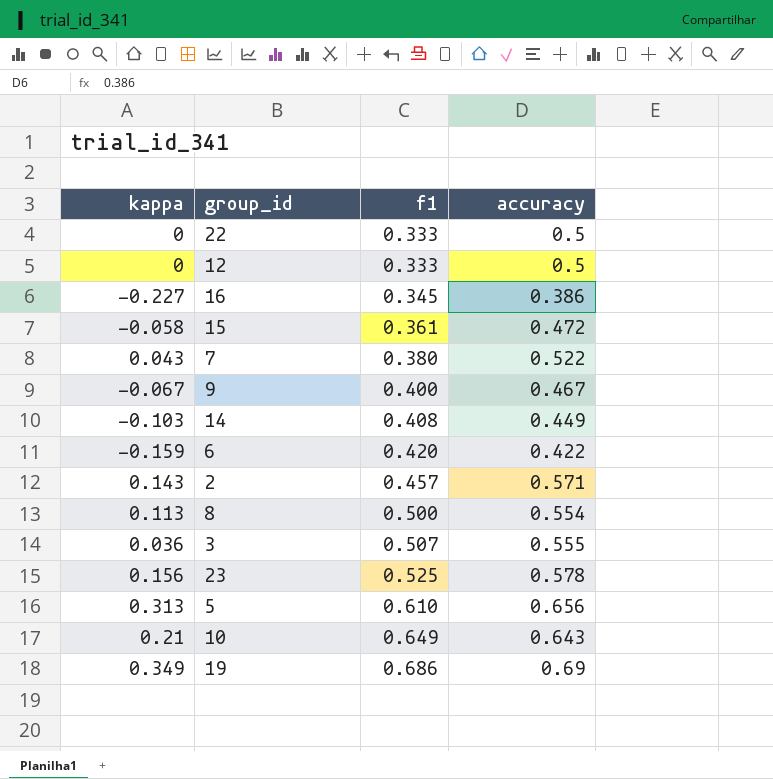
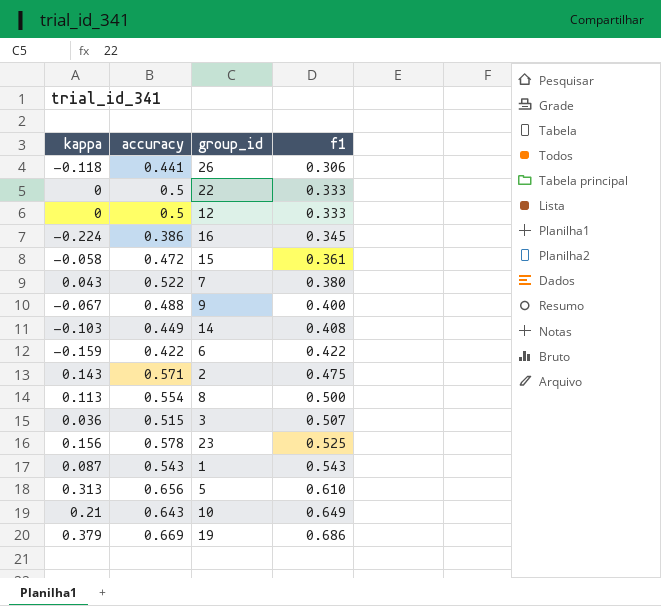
column accuracy | position: 4 -> 2
row 26: none -> -0.118 | 0.441 | 0.306
16 | kappa: -0.227 -> -0.224
9 | accuracy: 0.467 -> 0.488
6 | f1: 0.420 -> 0.422
2 | f1: 0.457 -> 0.475
3 | accuracy: 0.555 -> 0.515
row 1: none -> 0.087 | 0.543 | 0.543
19 | kappa: 0.349 -> 0.379
19 | accuracy: 0.69 -> 0.669

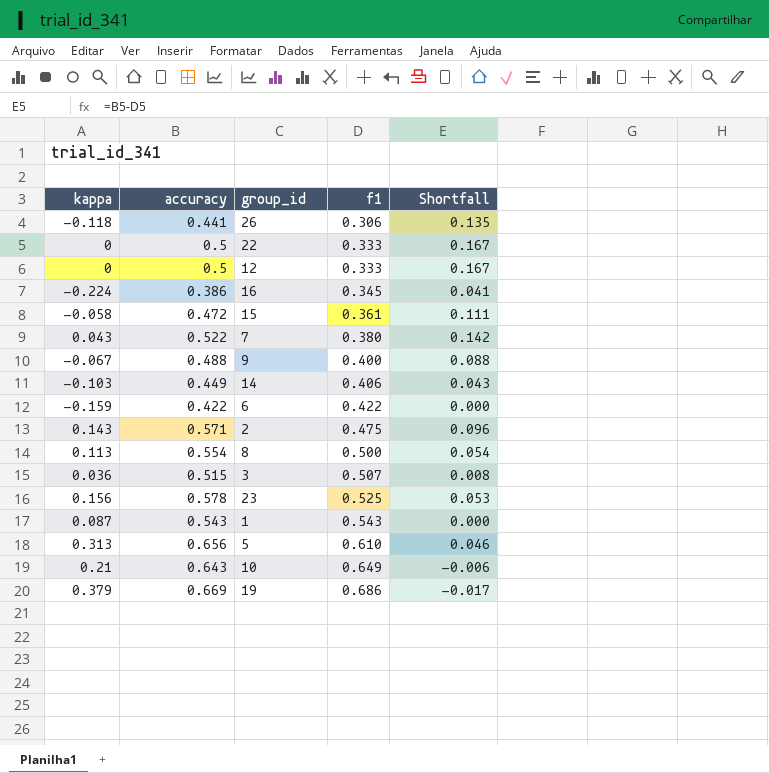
column Shortfall | formula: none -> [accuracy] - [f1]
14 | f1: 0.408 -> 0.406

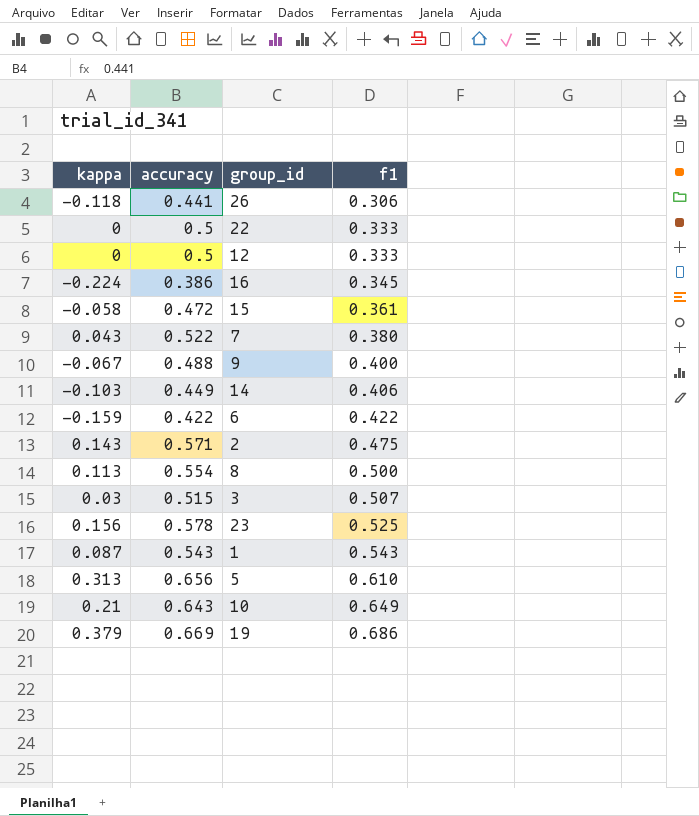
column Shortfall | formula: [accuracy] - [f1] -> none
3 | kappa: 0.036 -> 0.03

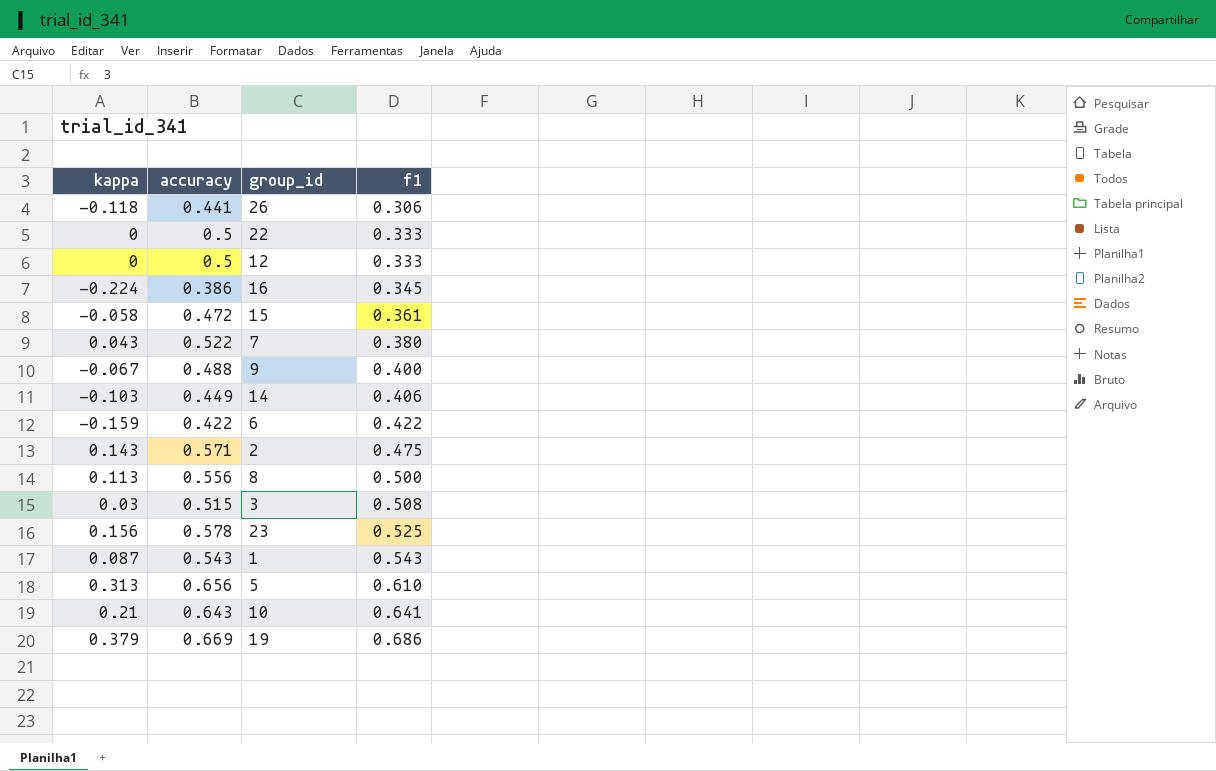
8 | accuracy: 0.554 -> 0.556
3 | f1: 0.507 -> 0.508
10 | f1: 0.649 -> 0.641

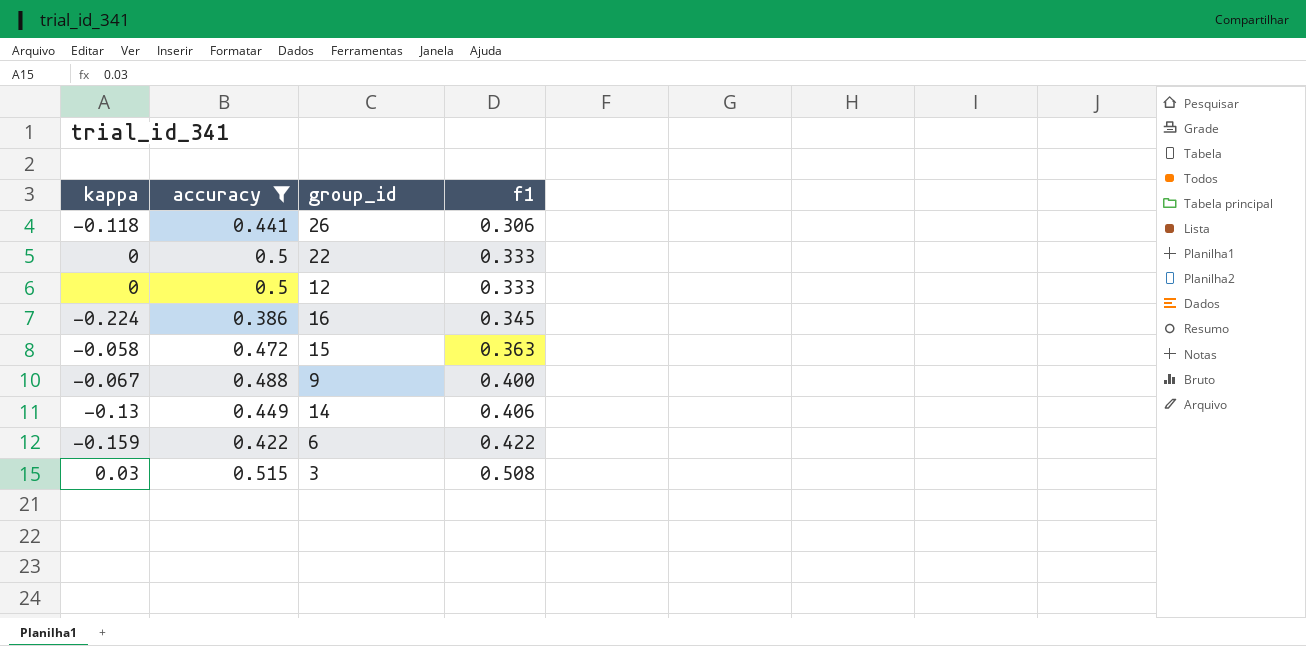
filter: none -> accuracy <= 0.515
15 | f1: 0.361 -> 0.363
14 | kappa: -0.103 -> -0.13

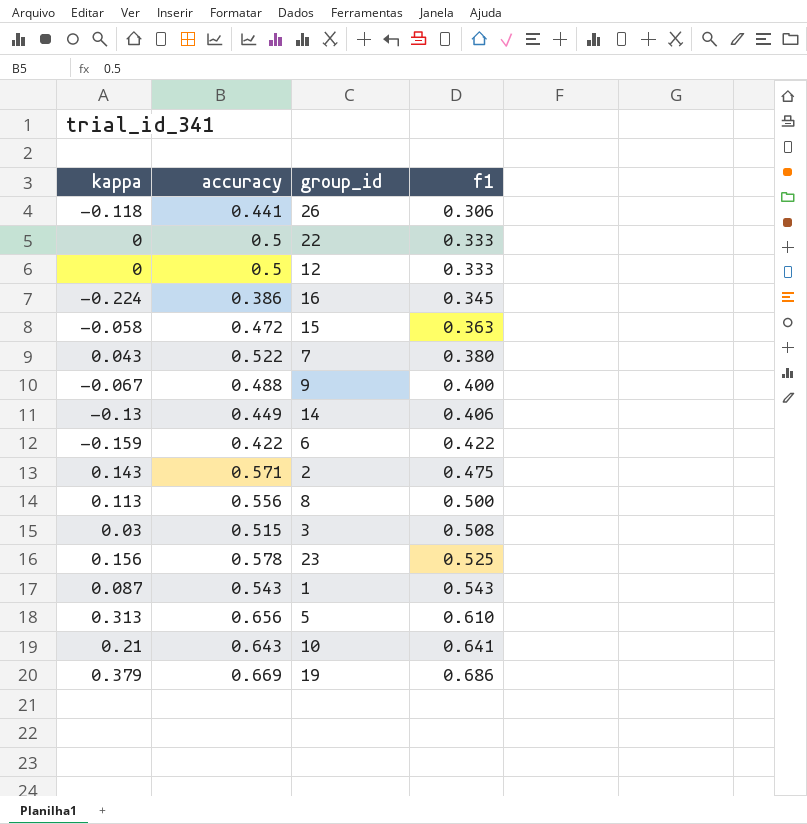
filter: accuracy <= 0.515 -> none

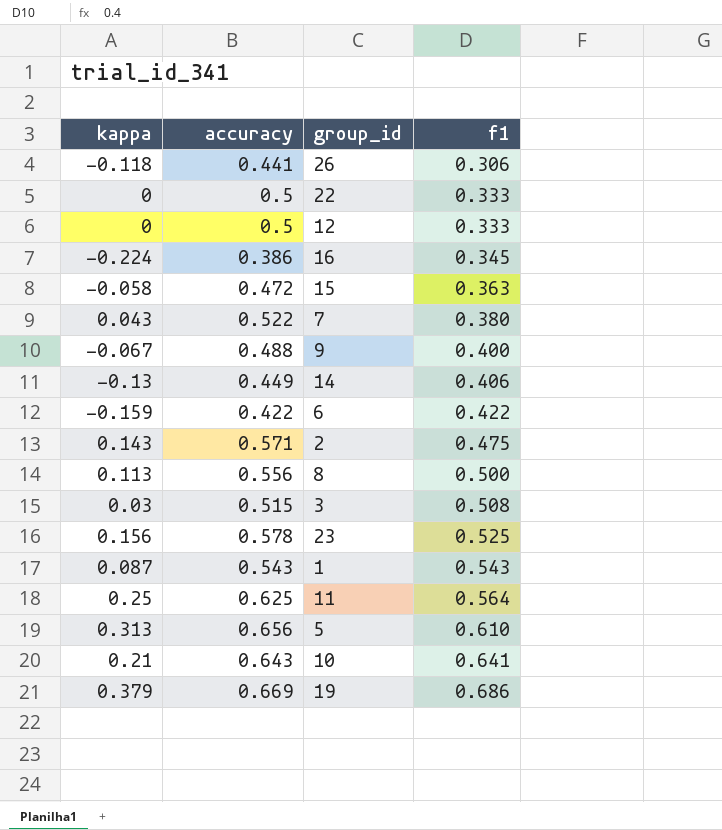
row 11: none -> 0.25 | 0.625 | 0.564

